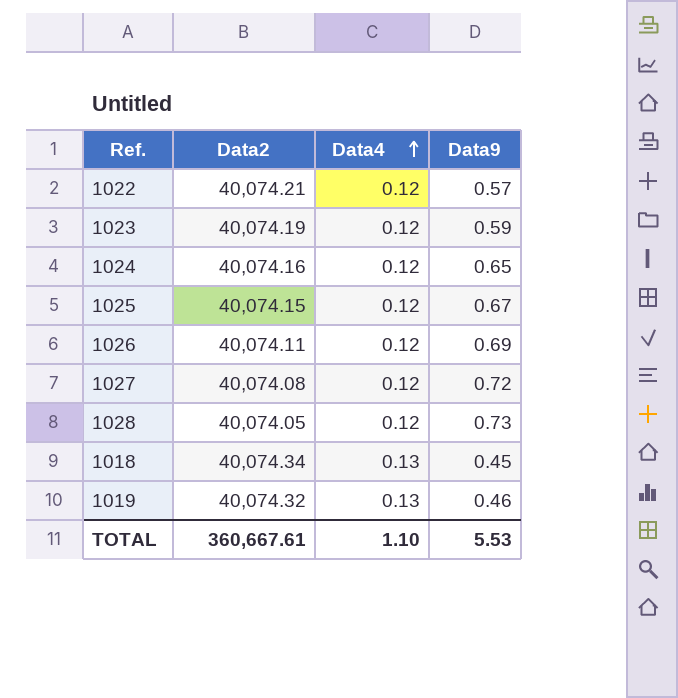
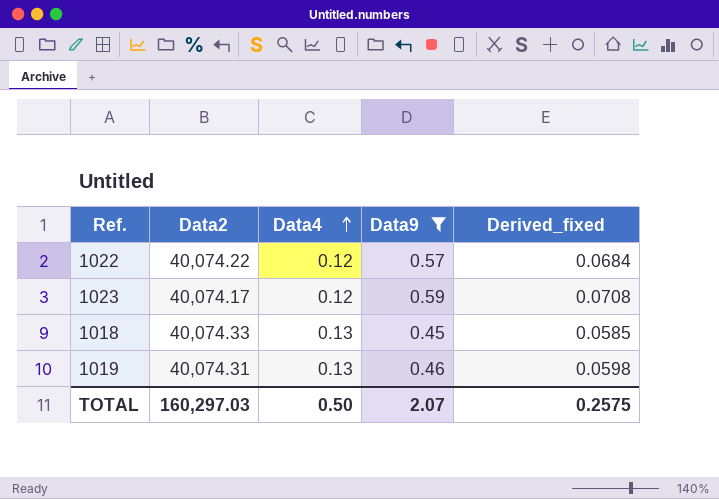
filter: none -> Data9 <= 0.59
column Derived_fixed | formula: none -> [Data4] * [Data9]
1022 | Data2: 40,074.21 -> 40,074.22
1023 | Data2: 40,074.19 -> 40,074.17
1018 | Data2: 40,074.34 -> 40,074.33
1019 | Data2: 40,074.32 -> 40,074.31
TOTAL | Data2: 360,667.61 -> 160,297.03
TOTAL | Data4: 1.10 -> 0.50
TOTAL | Data9: 5.53 -> 2.07

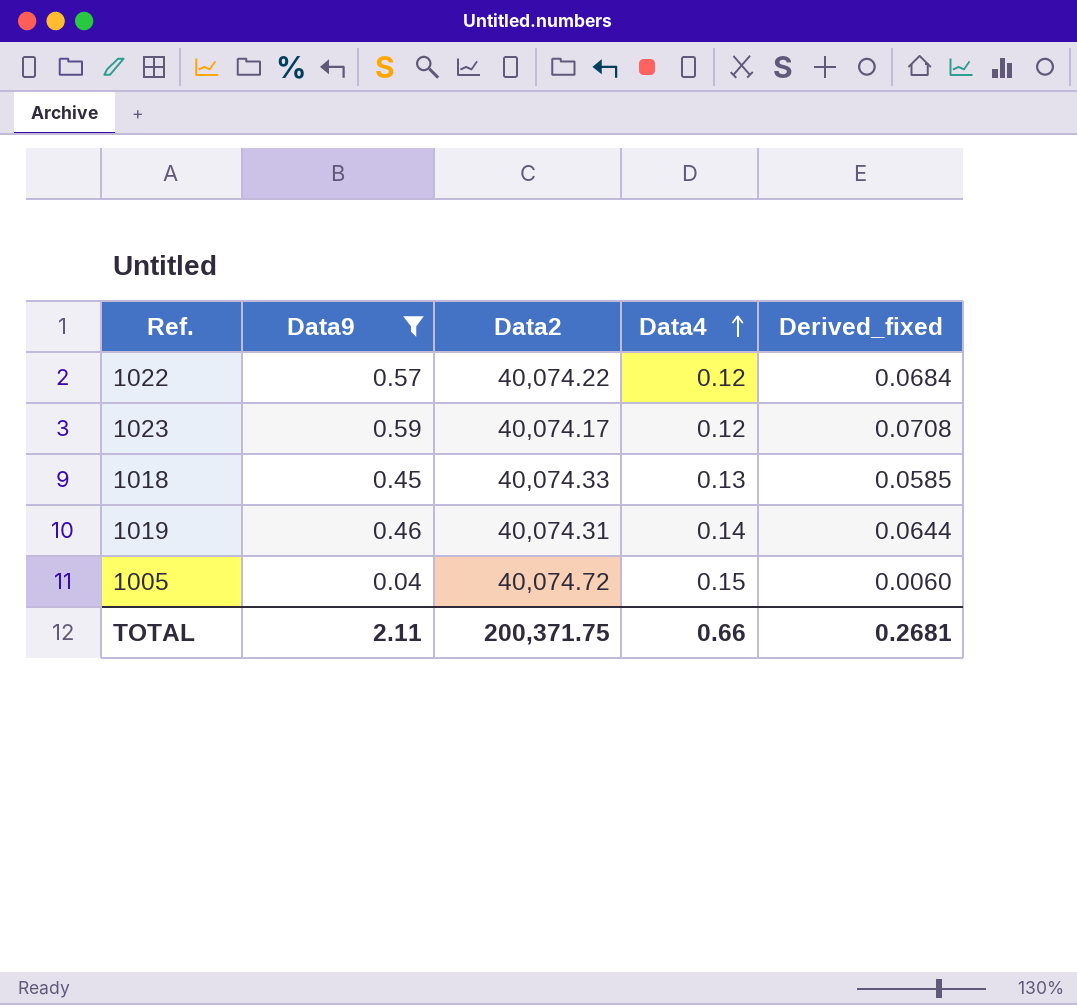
column Data9 | position: 4 -> 2
1019 | Data4: 0.13 -> 0.14
1019 | Derived_fixed: 0.0598 -> 0.0644
row 1005: none -> 0.04 | 40,074.72 | 0.15 | 0.0060
TOTAL | Data9: 2.07 -> 2.11
TOTAL | Data2: 160,297.03 -> 200,371.75
TOTAL | Data4: 0.50 -> 0.66
TOTAL | Derived_fixed: 0.2575 -> 0.2681

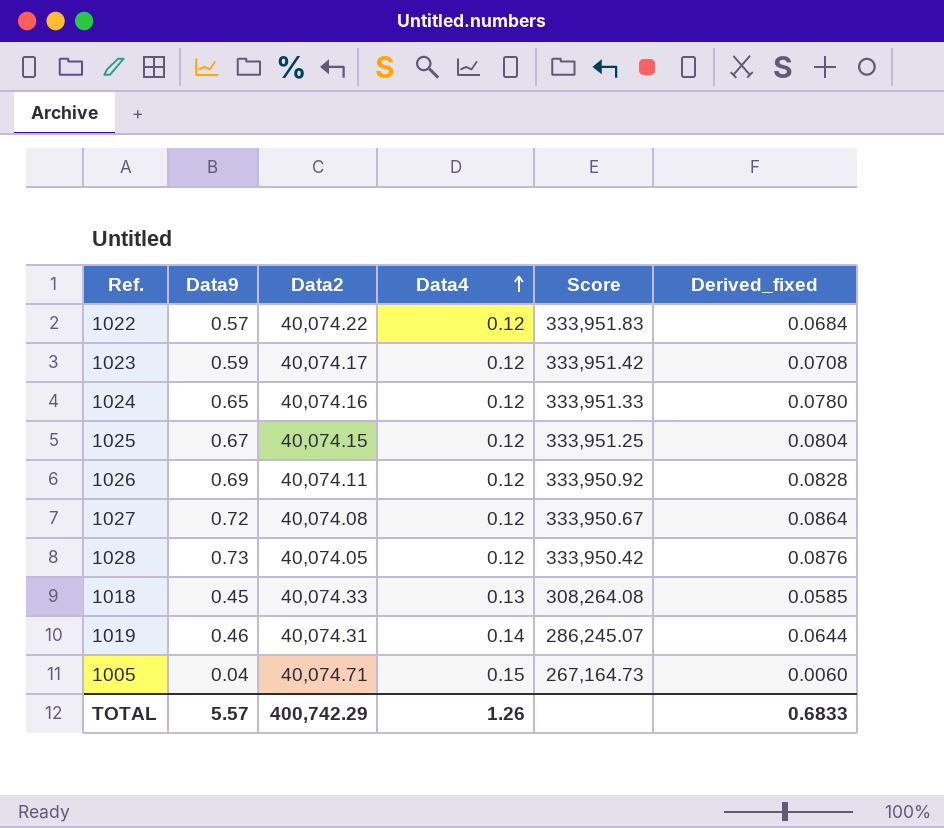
filter: Data9 <= 0.59 -> none
column Score | formula: none -> [Data2] / [Data4]
1005 | Data2: 40,074.72 -> 40,074.71
TOTAL | Data9: 2.11 -> 5.57
TOTAL | Data2: 200,371.75 -> 400,742.29
TOTAL | Data4: 0.66 -> 1.26
TOTAL | Derived_fixed: 0.2681 -> 0.6833

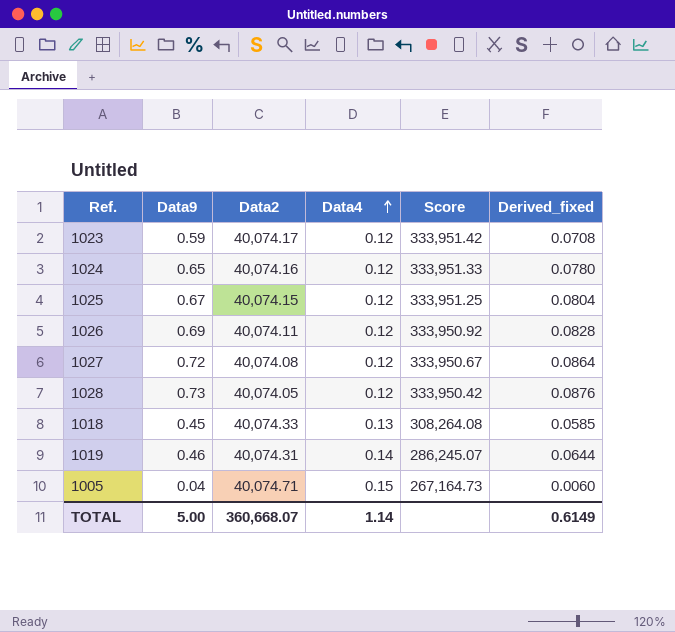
row 1022: 0.57 | 40,074.22 | 0.12 | 333,951.83 | 0.0684 -> none
TOTAL | Data9: 5.57 -> 5.00
TOTAL | Data2: 400,742.29 -> 360,668.07
TOTAL | Data4: 1.26 -> 1.14
TOTAL | Derived_fixed: 0.6833 -> 0.6149

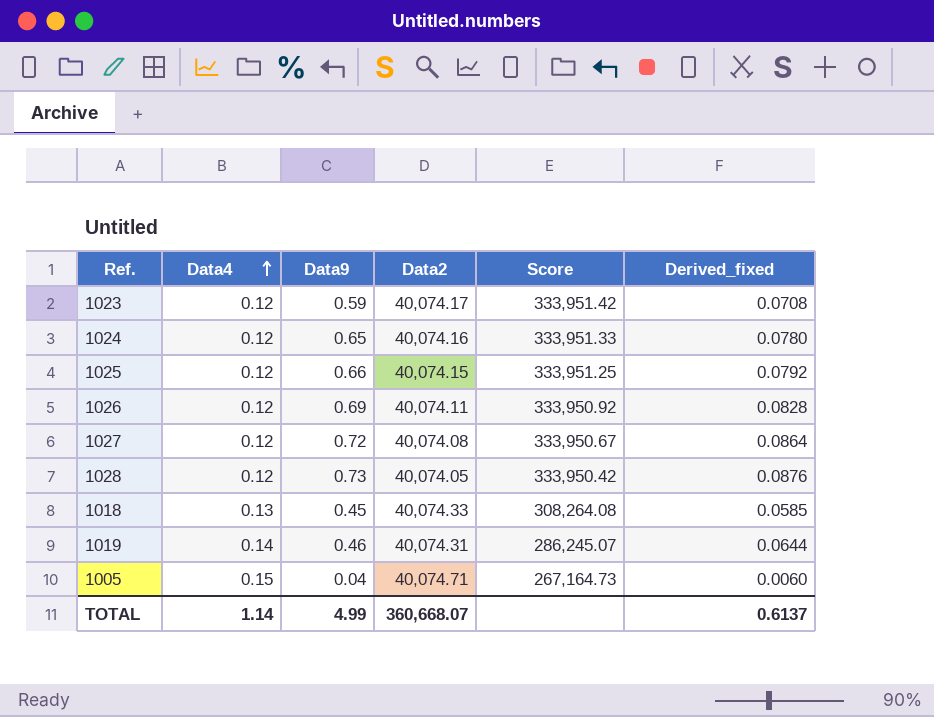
column Data4 | position: 4 -> 2
1025 | Data9: 0.67 -> 0.66
1025 | Derived_fixed: 0.0804 -> 0.0792
TOTAL | Data9: 5.00 -> 4.99
TOTAL | Derived_fixed: 0.6149 -> 0.6137

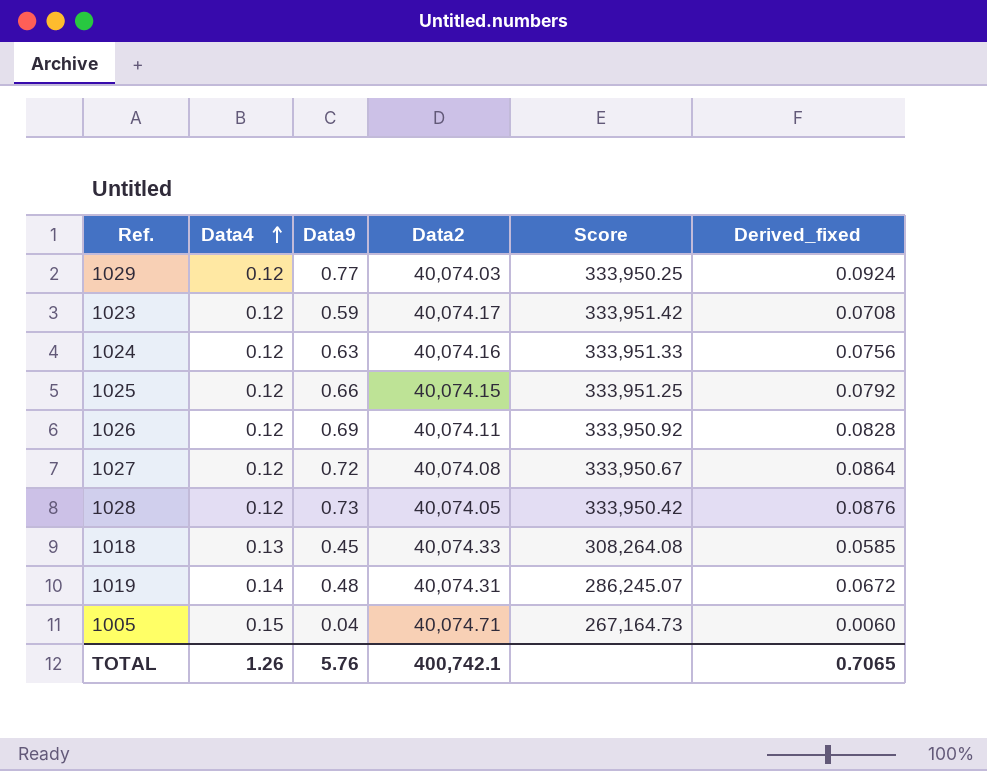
row 1029: none -> 0.12 | 0.77 | 40,074.03 | 333,950.25 | 0.0924
1024 | Data9: 0.65 -> 0.63
1024 | Derived_fixed: 0.0780 -> 0.0756
1019 | Data9: 0.46 -> 0.48
1019 | Derived_fixed: 0.0644 -> 0.0672
TOTAL | Data4: 1.14 -> 1.26
TOTAL | Data9: 4.99 -> 5.76
TOTAL | Data2: 360,668.07 -> 400,742.1
TOTAL | Derived_fixed: 0.6137 -> 0.7065

